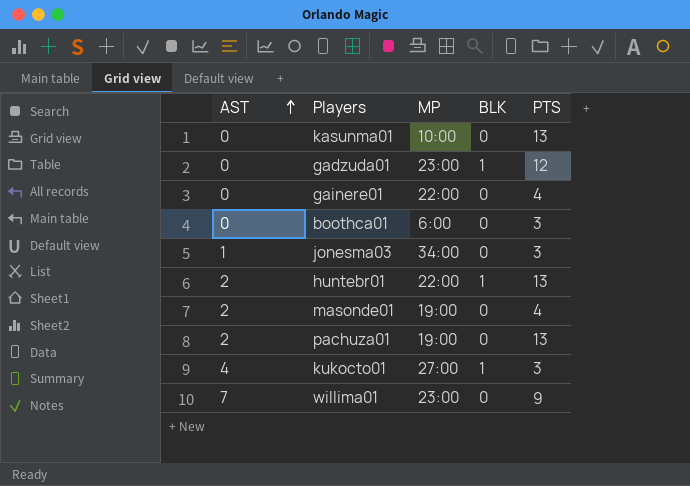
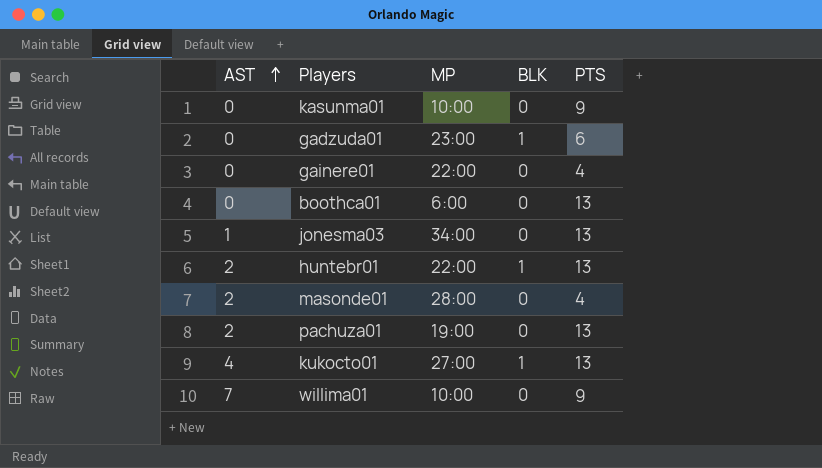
kasunma01 | PTS: 13 -> 9
gadzuda01 | PTS: 12 -> 6
boothca01 | PTS: 3 -> 13
jonesma03 | PTS: 3 -> 13
masonde01 | MP: 19:00 -> 28:00
kukocto01 | PTS: 3 -> 13
willima01 | MP: 23:00 -> 10:00

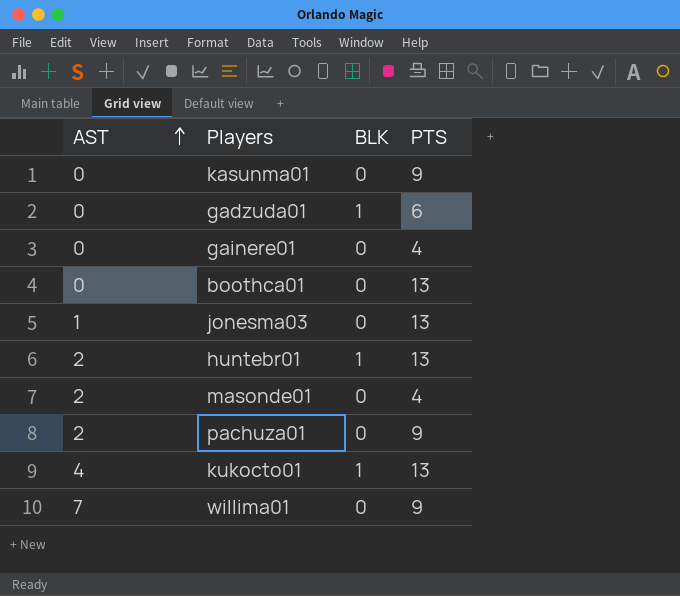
column MP | position: 3 -> none
pachuza01 | PTS: 13 -> 9

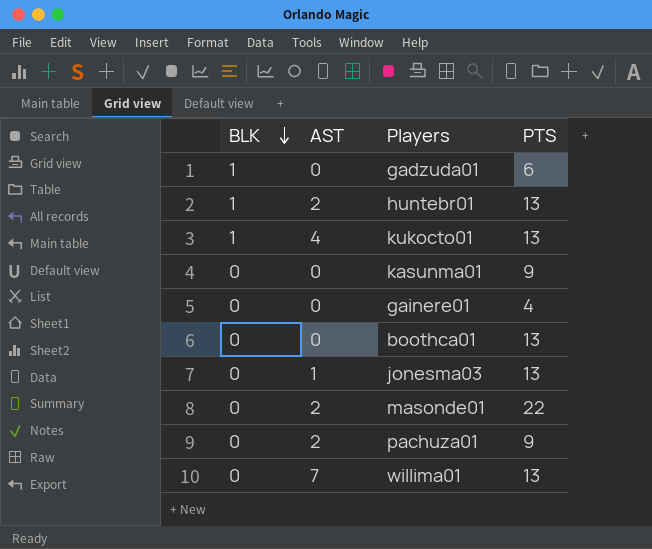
row order: AST ascending -> BLK descending
column BLK | position: 3 -> 1
masonde01 | PTS: 4 -> 22
willima01 | PTS: 9 -> 13

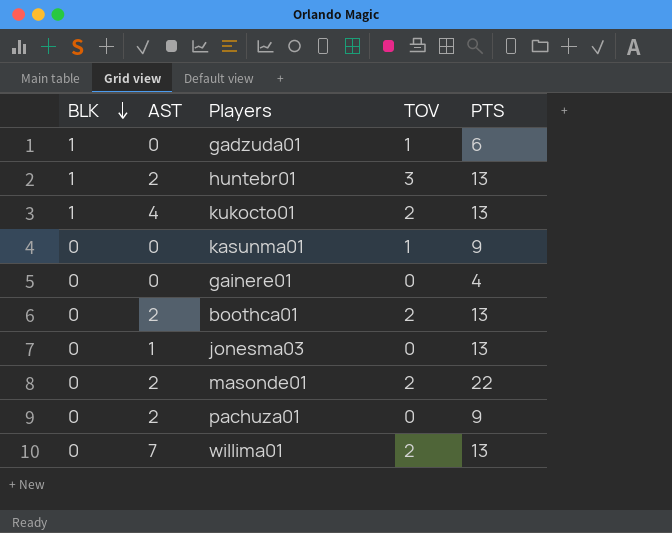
column TOV | position: none -> 4
boothca01 | AST: 0 -> 2

